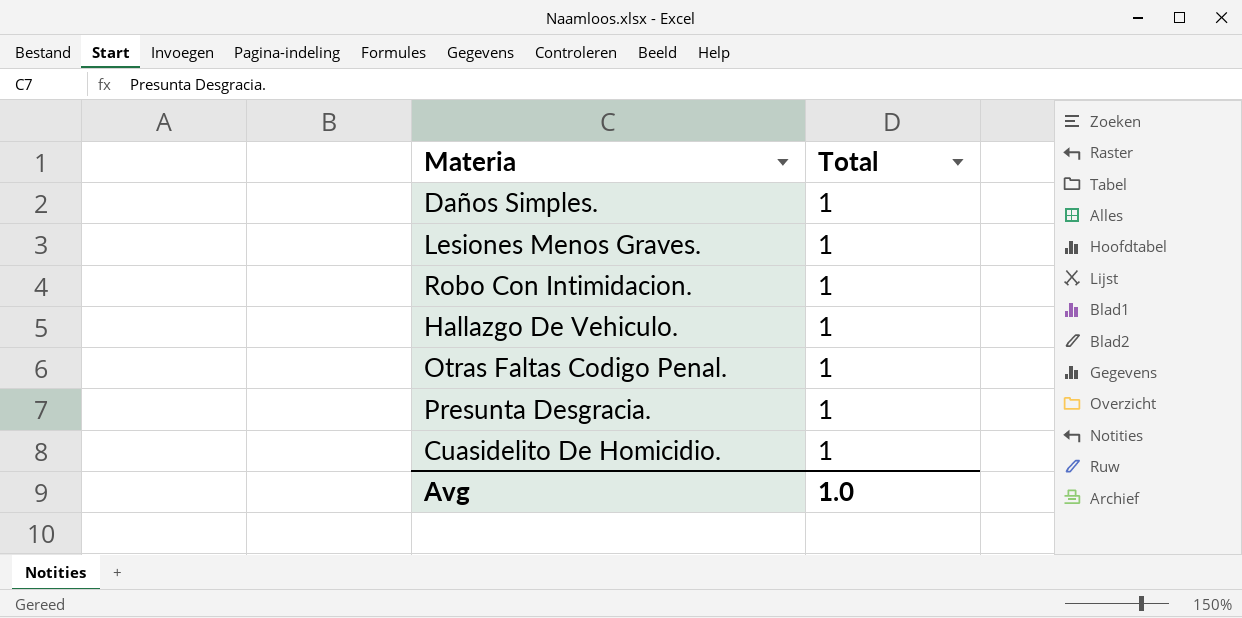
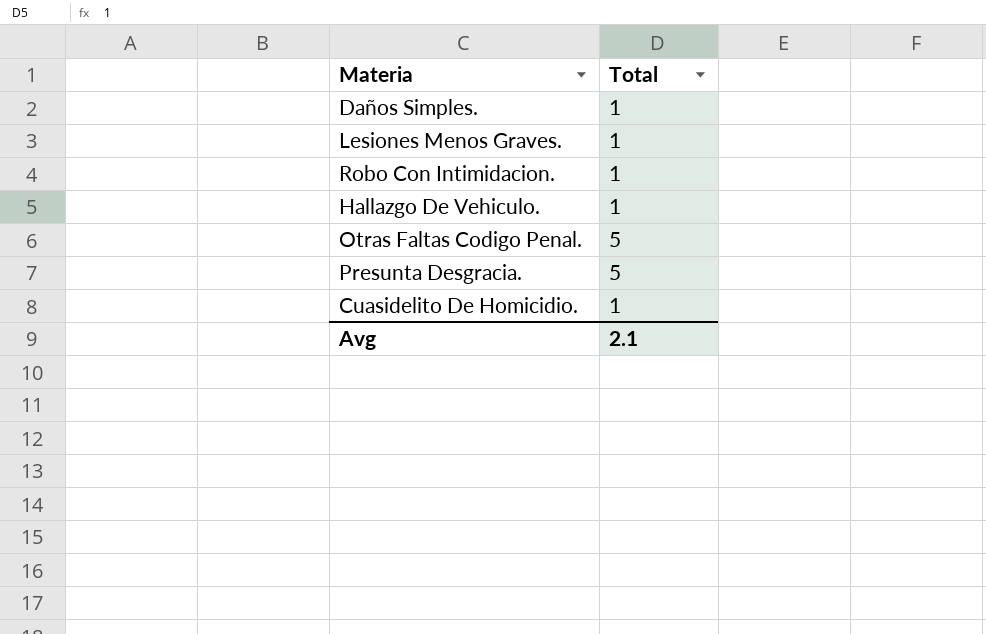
Otras Faltas Codigo Penal. | Total: 1 -> 5
Presunta Desgracia. | Total: 1 -> 5
Avg | Total: 1.0 -> 2.1

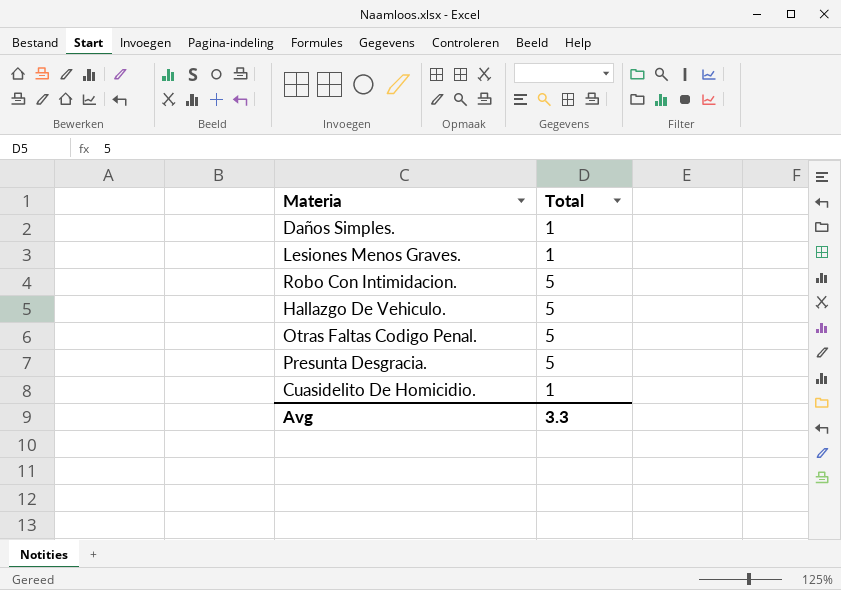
Robo Con Intimidacion. | Total: 1 -> 5
Hallazgo De Vehiculo. | Total: 1 -> 5
Avg | Total: 2.1 -> 3.3

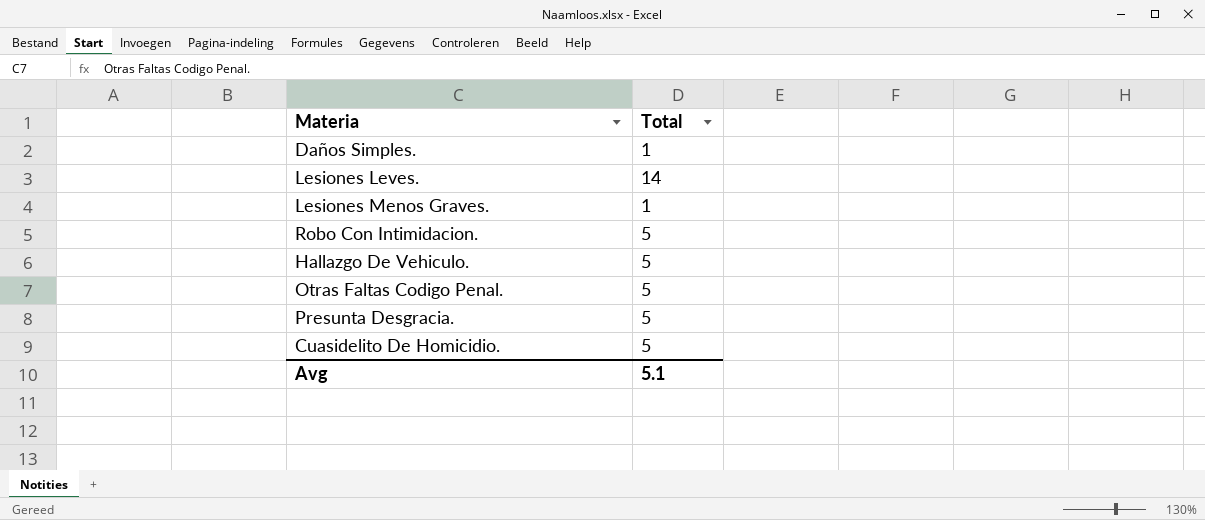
row Lesiones Leves.: none -> 14
Cuasidelito De Homicidio. | Total: 1 -> 5
Avg | Total: 3.3 -> 5.1

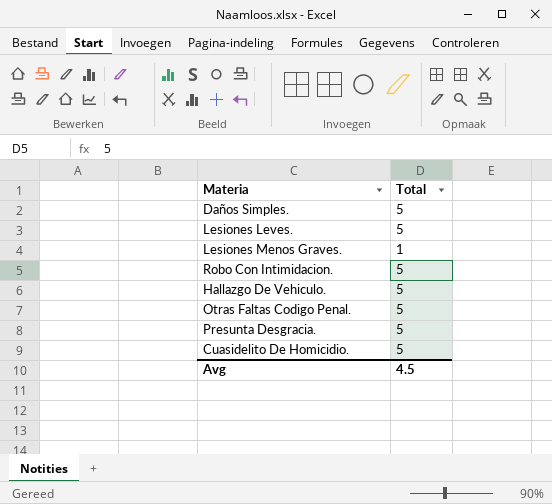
Daños Simples. | Total: 1 -> 5
Lesiones Leves. | Total: 14 -> 5
Avg | Total: 5.1 -> 4.5

